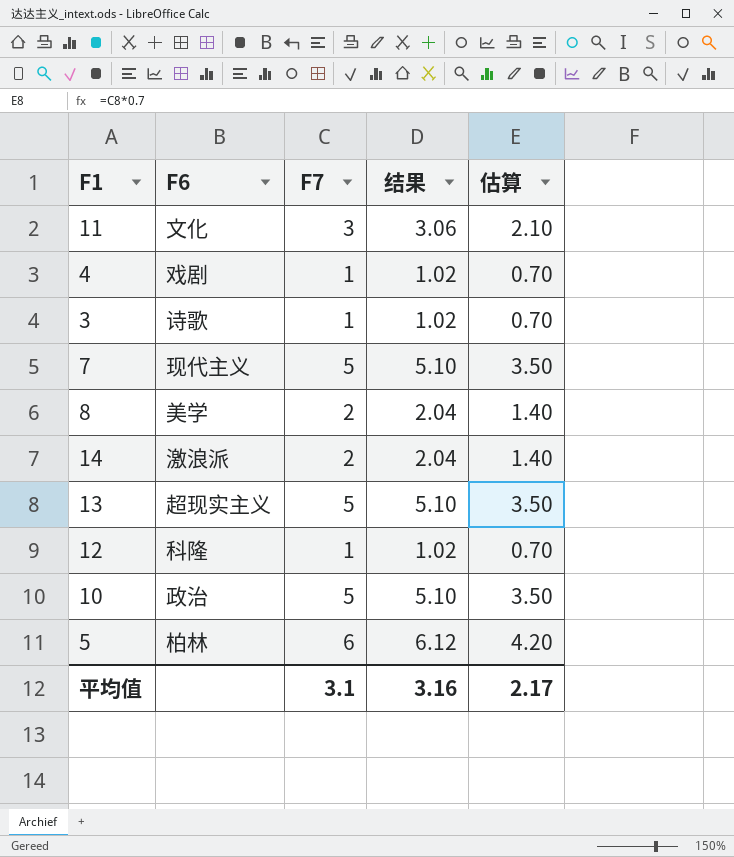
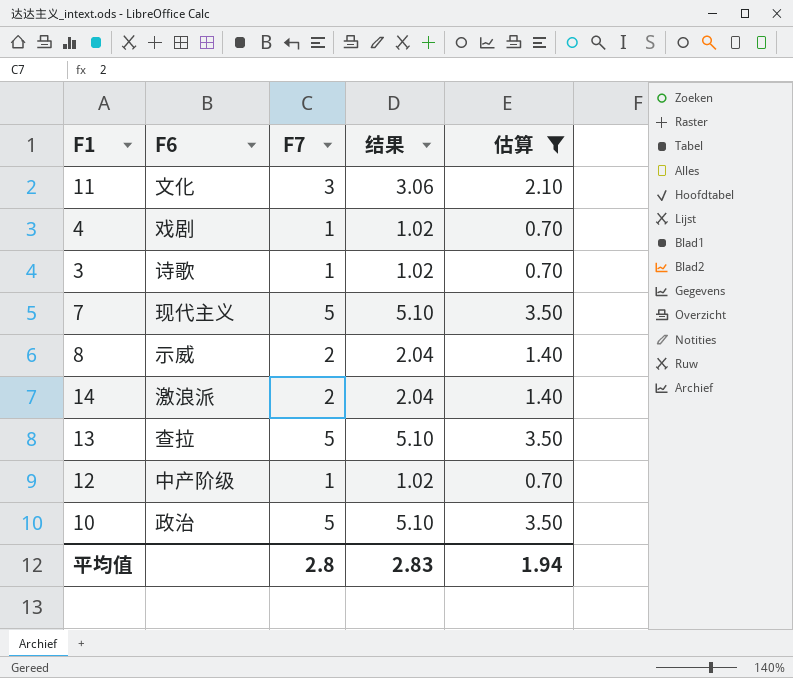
filter: none -> 估算 != 4.20
8 | F6: 美学 -> 示威
13 | F6: 超现实主义 -> 查拉
12 | F6: 科隆 -> 中产阶级
平均值 | F7: 3.1 -> 2.8
平均值 | 结果: 3.16 -> 2.83
平均值 | 估算: 2.17 -> 1.94

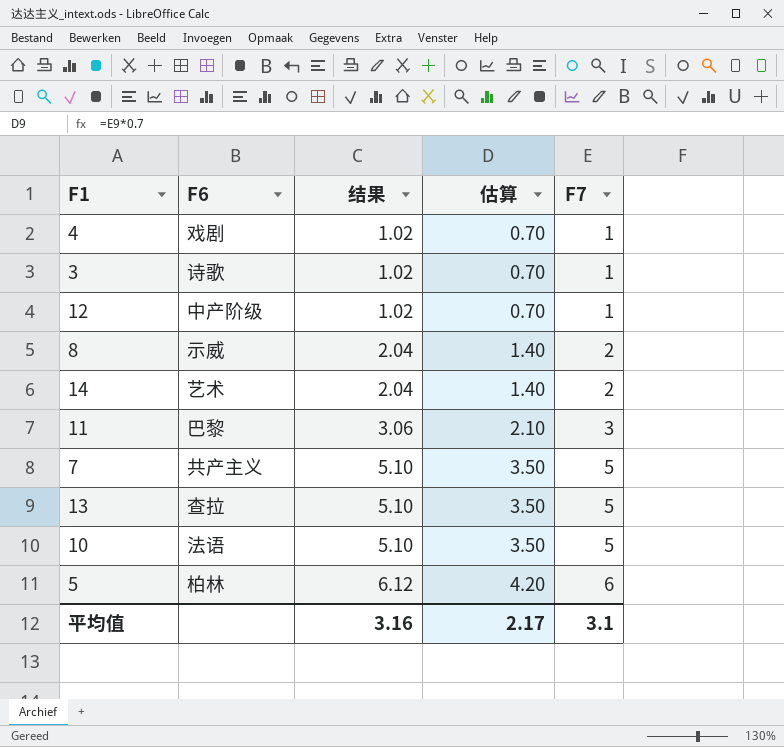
filter: 估算 != 4.20 -> none
row order: none -> 结果 ascending
column F7 | position: 3 -> 5
14 | F6: 激浪派 -> 艺术
11 | F6: 文化 -> 巴黎
7 | F6: 现代主义 -> 共产主义
10 | F6: 政治 -> 法语
平均值 | 结果: 2.83 -> 3.16
平均值 | 估算: 1.94 -> 2.17
平均值 | F7: 2.8 -> 3.1

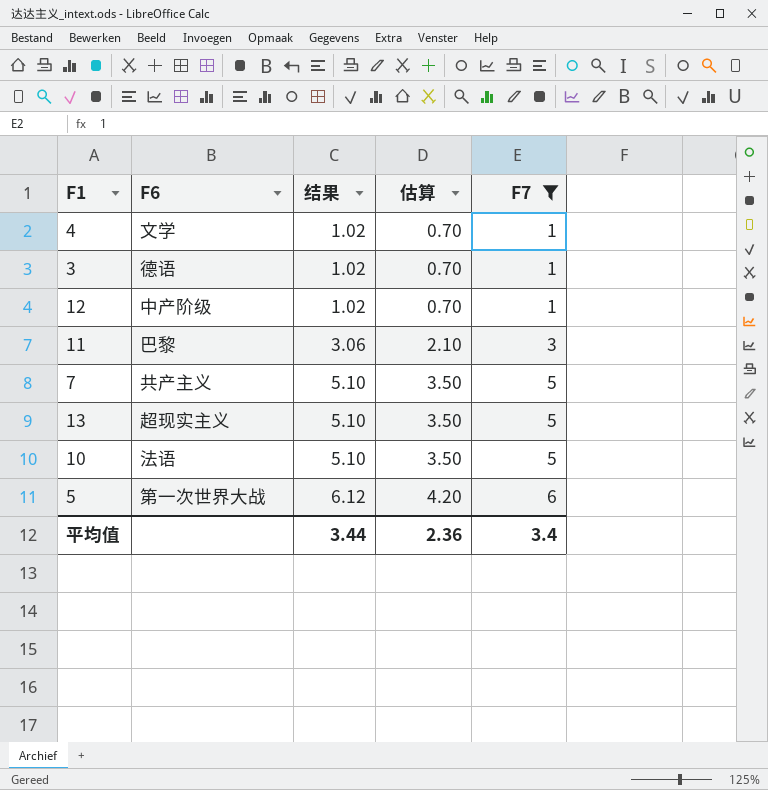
filter: none -> F7 != 2
4 | F6: 戏剧 -> 文学
3 | F6: 诗歌 -> 德语
13 | F6: 查拉 -> 超现实主义
5 | F6: 柏林 -> 第一次世界大战
平均值 | 结果: 3.16 -> 3.44
平均值 | 估算: 2.17 -> 2.36
平均值 | F7: 3.1 -> 3.4

